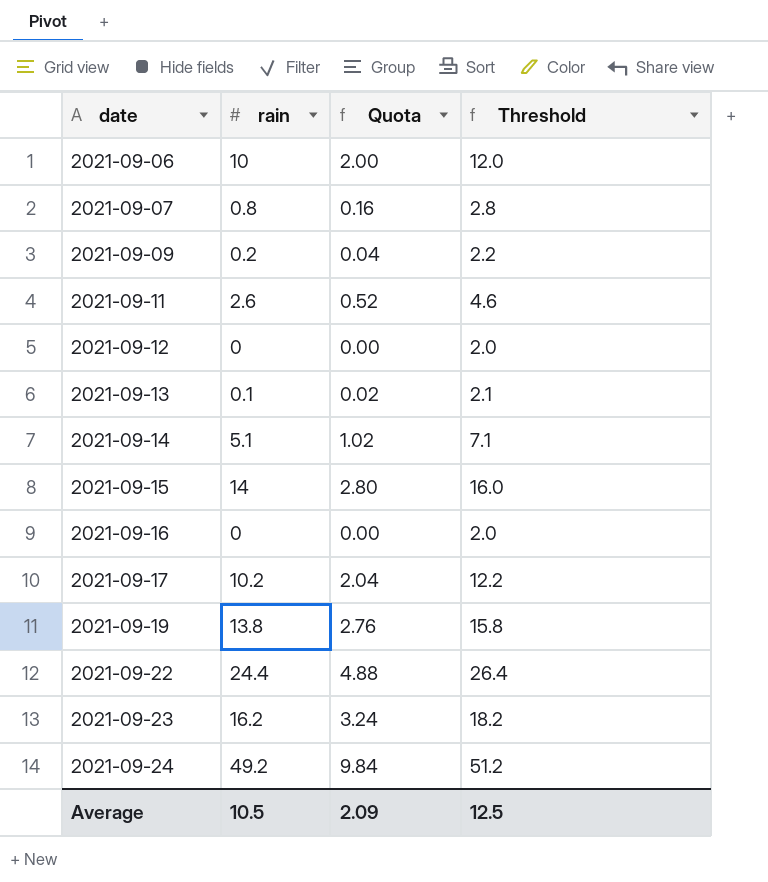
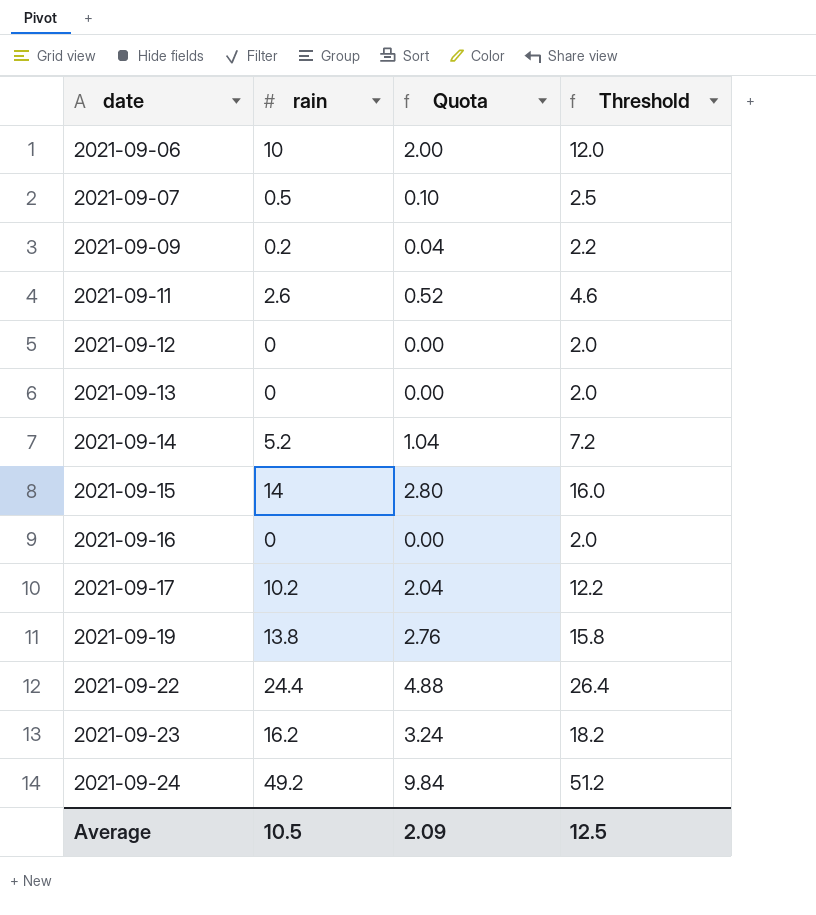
2021-09-07 | rain: 0.8 -> 0.5
2021-09-07 | Quota: 0.16 -> 0.10
2021-09-07 | Threshold: 2.8 -> 2.5
2021-09-13 | rain: 0.1 -> 0
2021-09-13 | Quota: 0.02 -> 0.00
2021-09-13 | Threshold: 2.1 -> 2.0
2021-09-14 | rain: 5.1 -> 5.2
2021-09-14 | Quota: 1.02 -> 1.04
2021-09-14 | Threshold: 7.1 -> 7.2

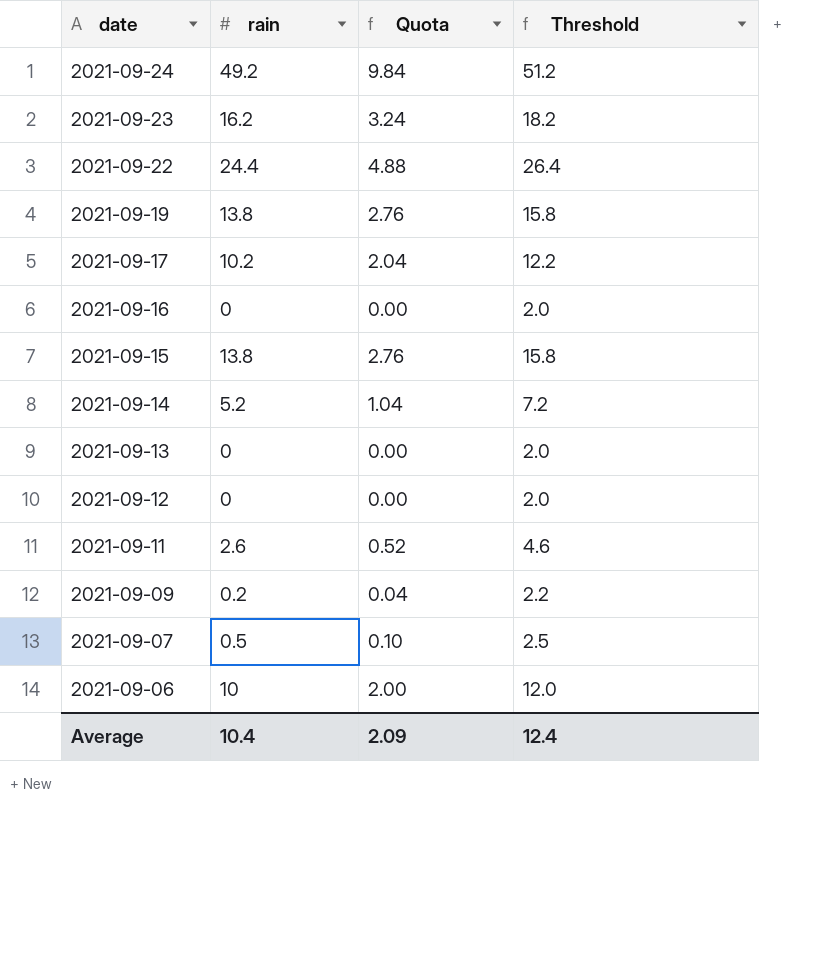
row order: date ascending -> date descending
2021-09-15 | rain: 14 -> 13.8
2021-09-15 | Quota: 2.80 -> 2.76
2021-09-15 | Threshold: 16.0 -> 15.8
Average | rain: 10.5 -> 10.4
Average | Threshold: 12.5 -> 12.4

